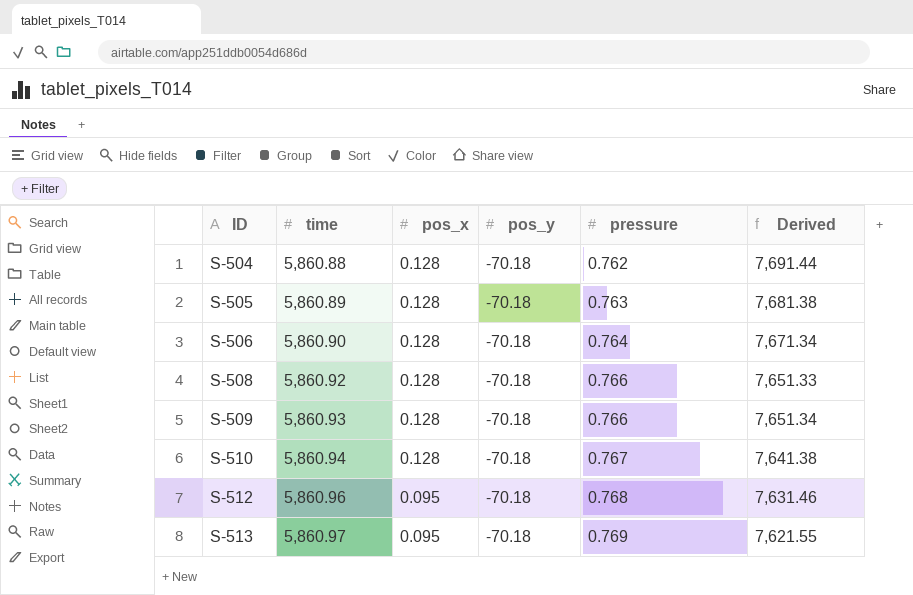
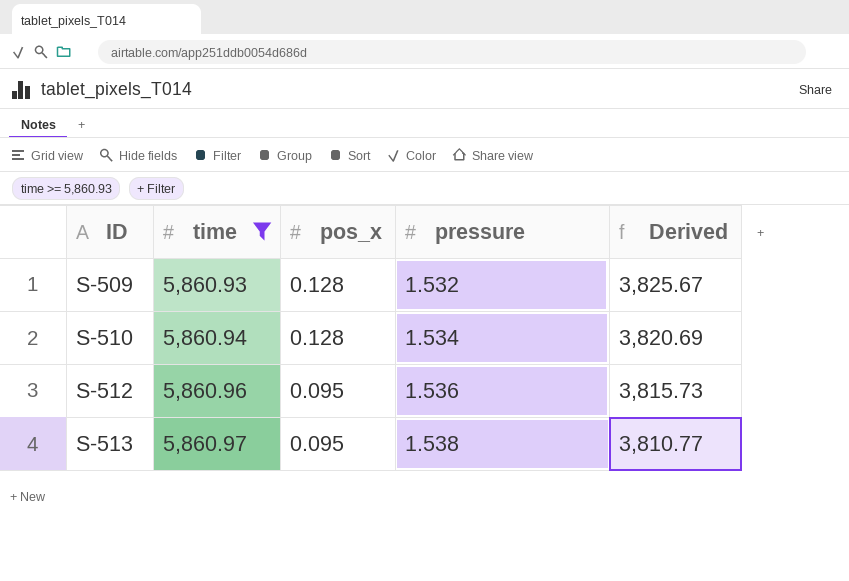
filter: none -> time >= 5,860.93
column pos_y | position: 4 -> none
S-509 | pressure: 0.766 -> 1.532
S-509 | Derived: 7,651.34 -> 3,825.67
S-510 | pressure: 0.767 -> 1.534
S-510 | Derived: 7,641.38 -> 3,820.69
S-512 | pressure: 0.768 -> 1.536
S-512 | Derived: 7,631.46 -> 3,815.73
S-513 | pressure: 0.769 -> 1.538
S-513 | Derived: 7,621.55 -> 3,810.77

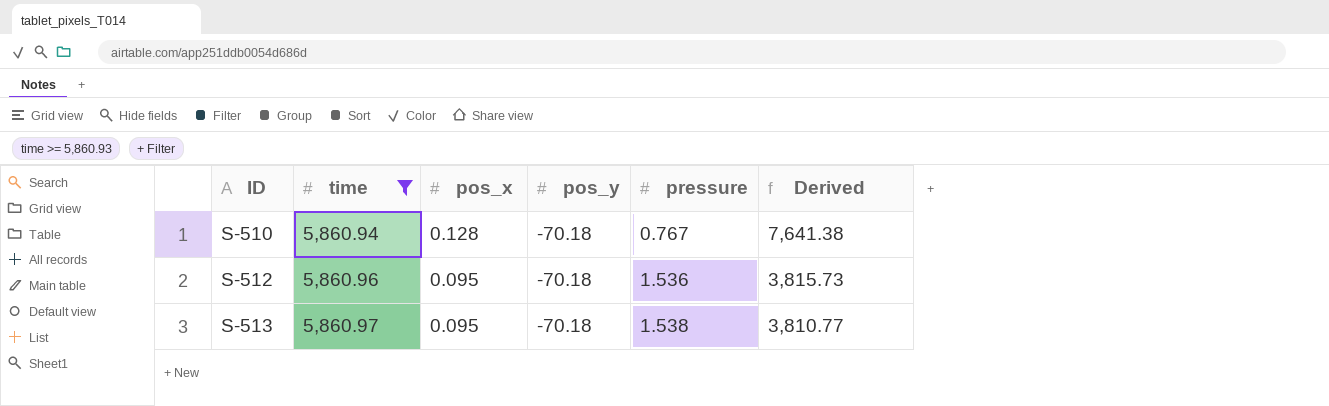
column pos_y | position: none -> 4
row S-509: 5,860.93 | 0.128 | 1.532 | 3,825.67 -> none
S-510 | pressure: 1.534 -> 0.767
S-510 | Derived: 3,820.69 -> 7,641.38

